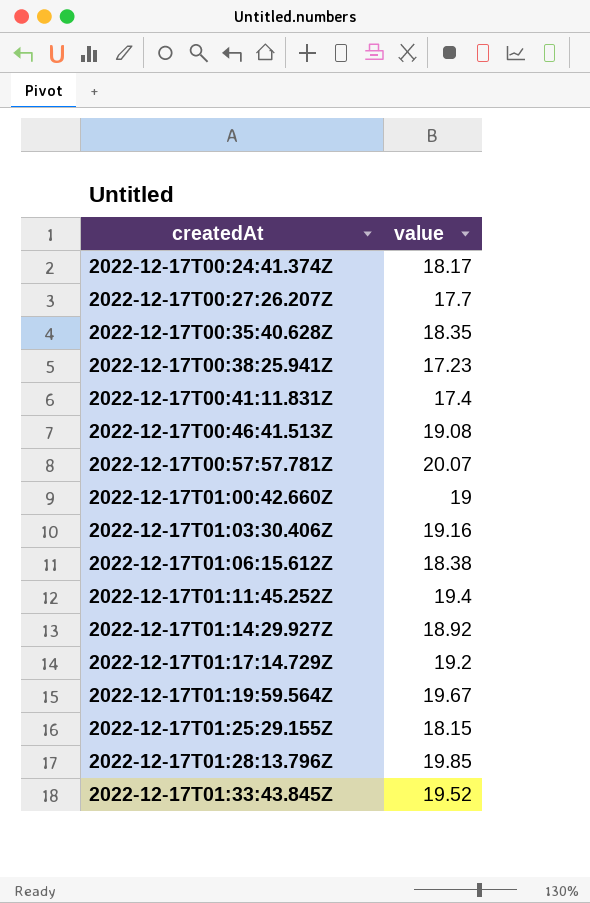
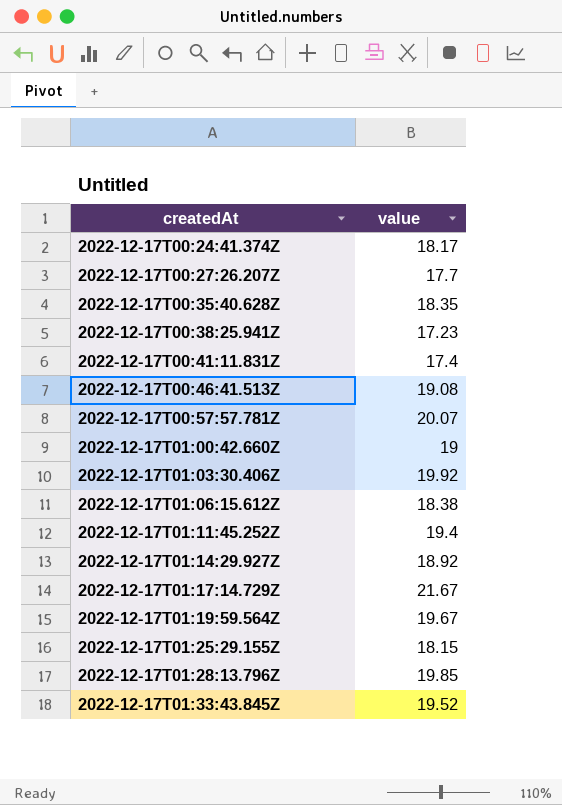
2022-12-17T01:03:30.406Z | value: 19.16 -> 19.92
2022-12-17T01:17:14.729Z | value: 19.2 -> 21.67

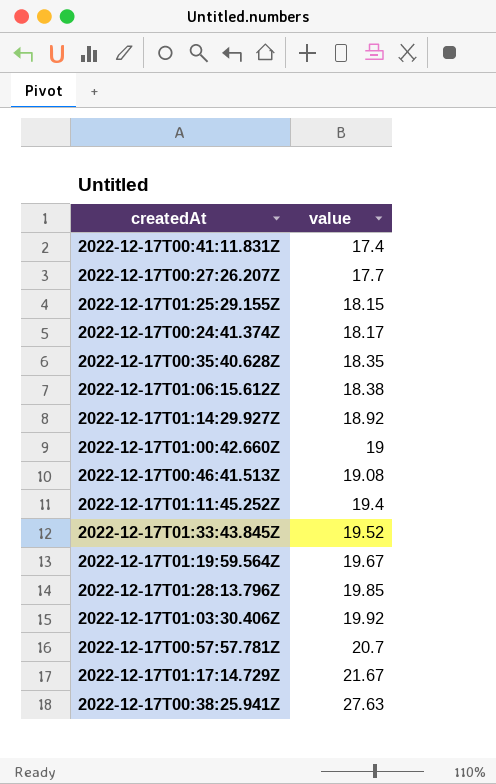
row order: createdAt ascending -> value ascending
2022-12-17T00:57:57.781Z | value: 20.07 -> 20.7
2022-12-17T00:38:25.941Z | value: 17.23 -> 27.63

